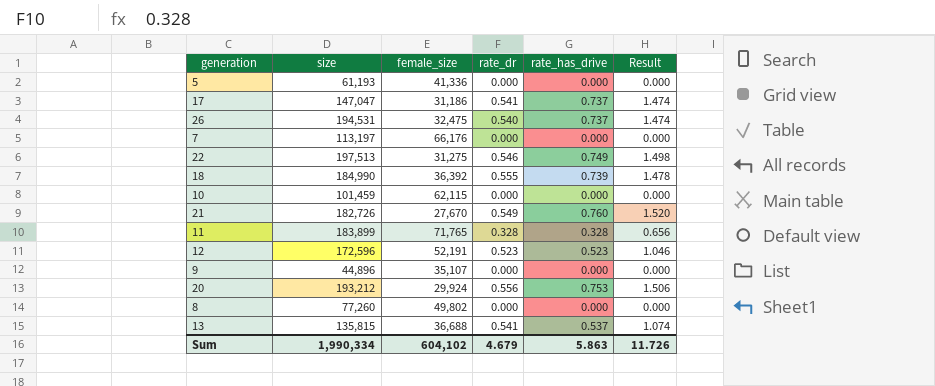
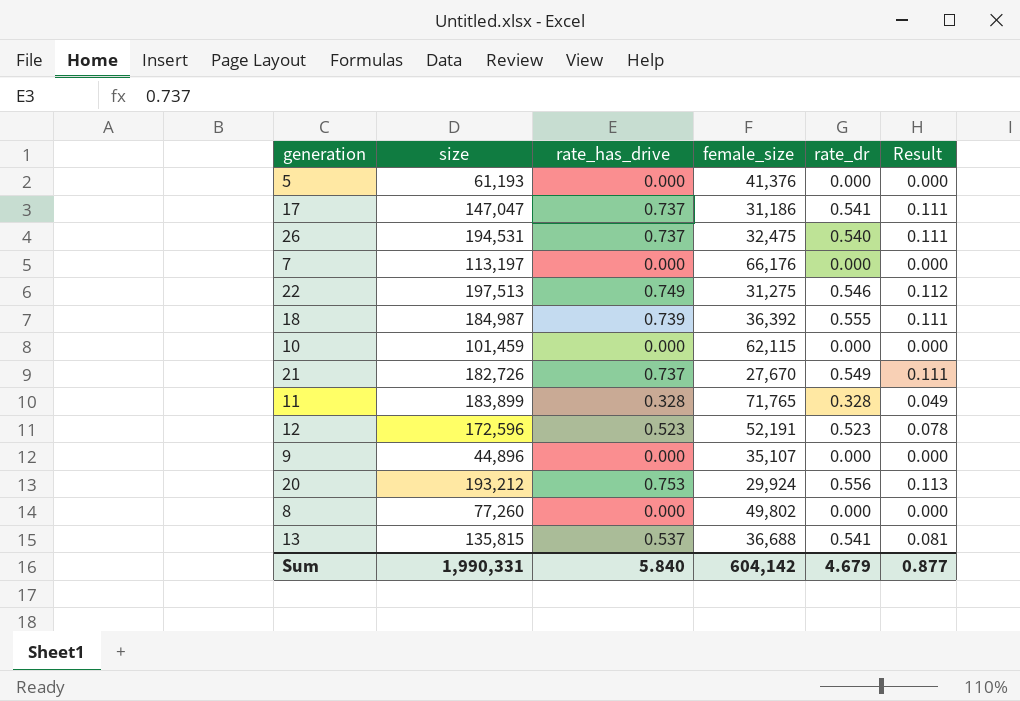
column rate_has_drive | position: 5 -> 3
column Result | formula: [rate_has_drive] * 2 -> [rate_has_drive] * 0.15
5 | female_size: 41,336 -> 41,376
18 | size: 184,990 -> 184,987
21 | rate_has_drive: 0.760 -> 0.737
Sum | size: 1,990,334 -> 1,990,331
Sum | rate_has_drive: 5.863 -> 5.840
Sum | female_size: 604,102 -> 604,142
Sum | Result: 11.726 -> 0.877

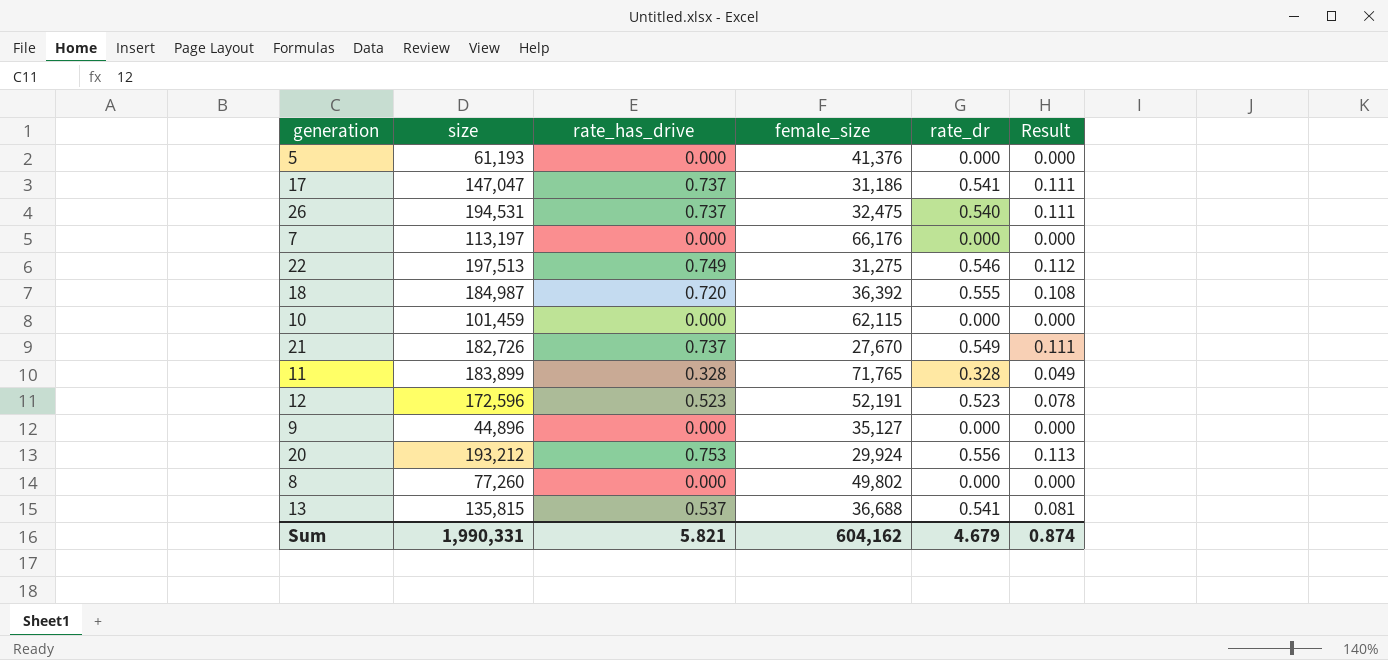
18 | rate_has_drive: 0.739 -> 0.720
18 | Result: 0.111 -> 0.108
9 | female_size: 35,107 -> 35,127
Sum | rate_has_drive: 5.840 -> 5.821
Sum | female_size: 604,142 -> 604,162
Sum | Result: 0.877 -> 0.874

